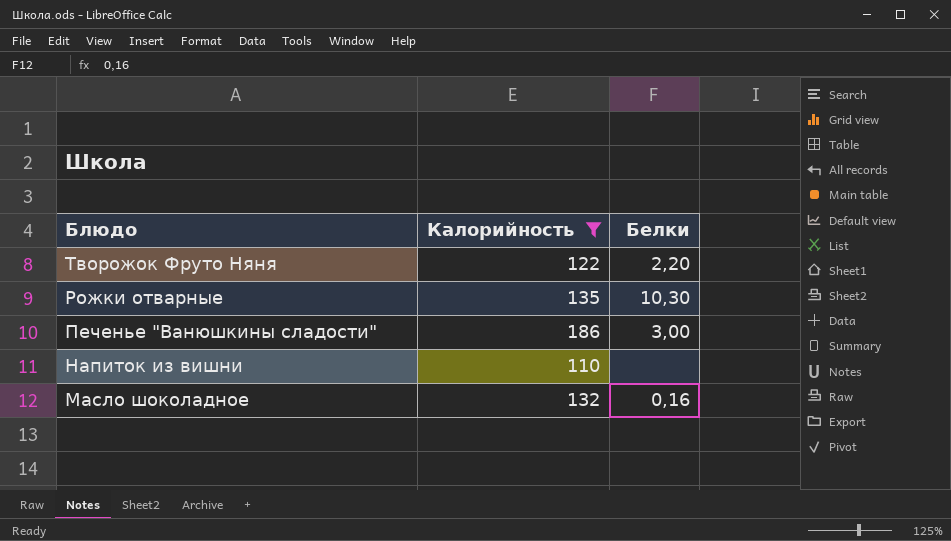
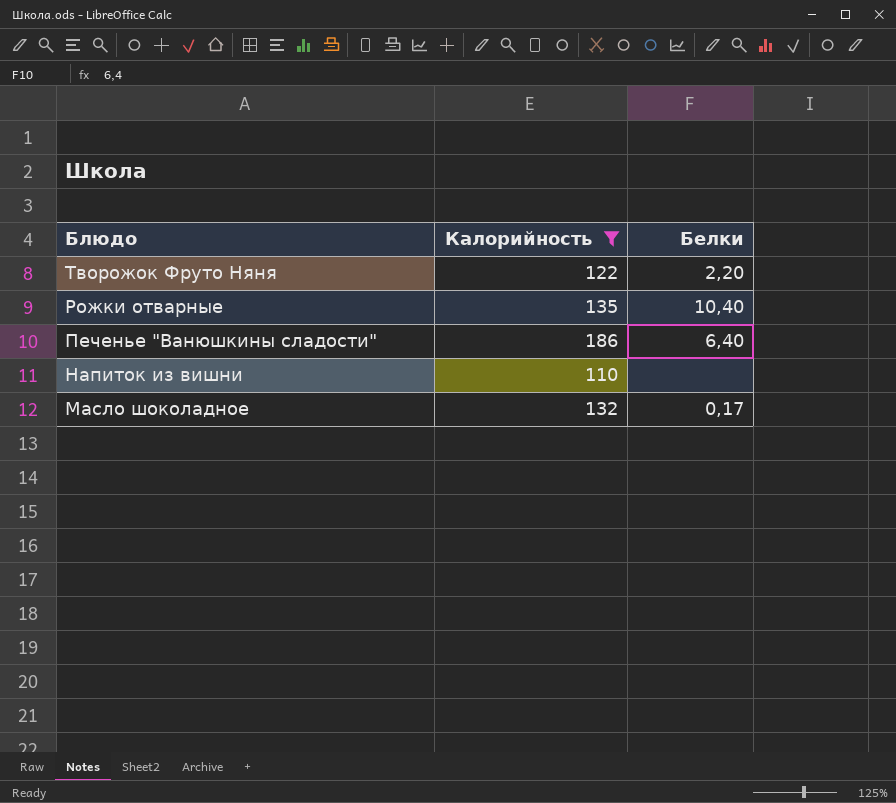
Рожки отварные | Белки: 10,30 -> 10,40
Печенье "Ванюшкины сладости" | Белки: 3,00 -> 6,40
Масло шоколадное | Белки: 0,16 -> 0,17

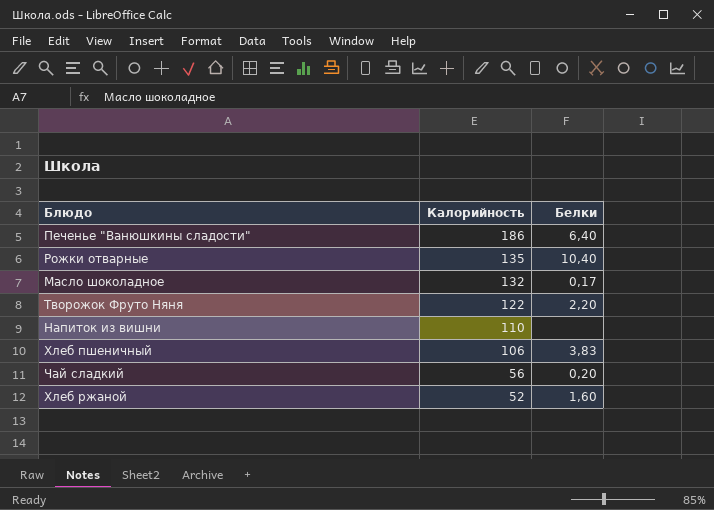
filter: Калорийность >= 110 -> none
row order: Блюдо descending -> Калорийность descending

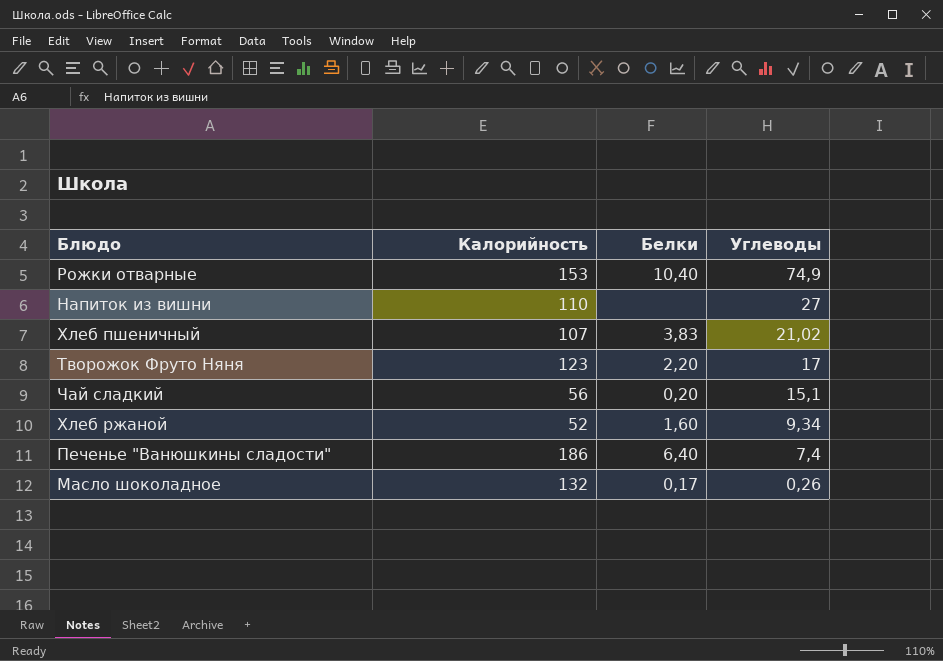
row order: Калорийность descending -> Углеводы descending
column Углеводы | position: none -> 4
Рожки отварные | Калорийность: 135 -> 153
Хлеб пшеничный | Калорийность: 106 -> 107
Творожок Фруто Няня | Калорийность: 122 -> 123

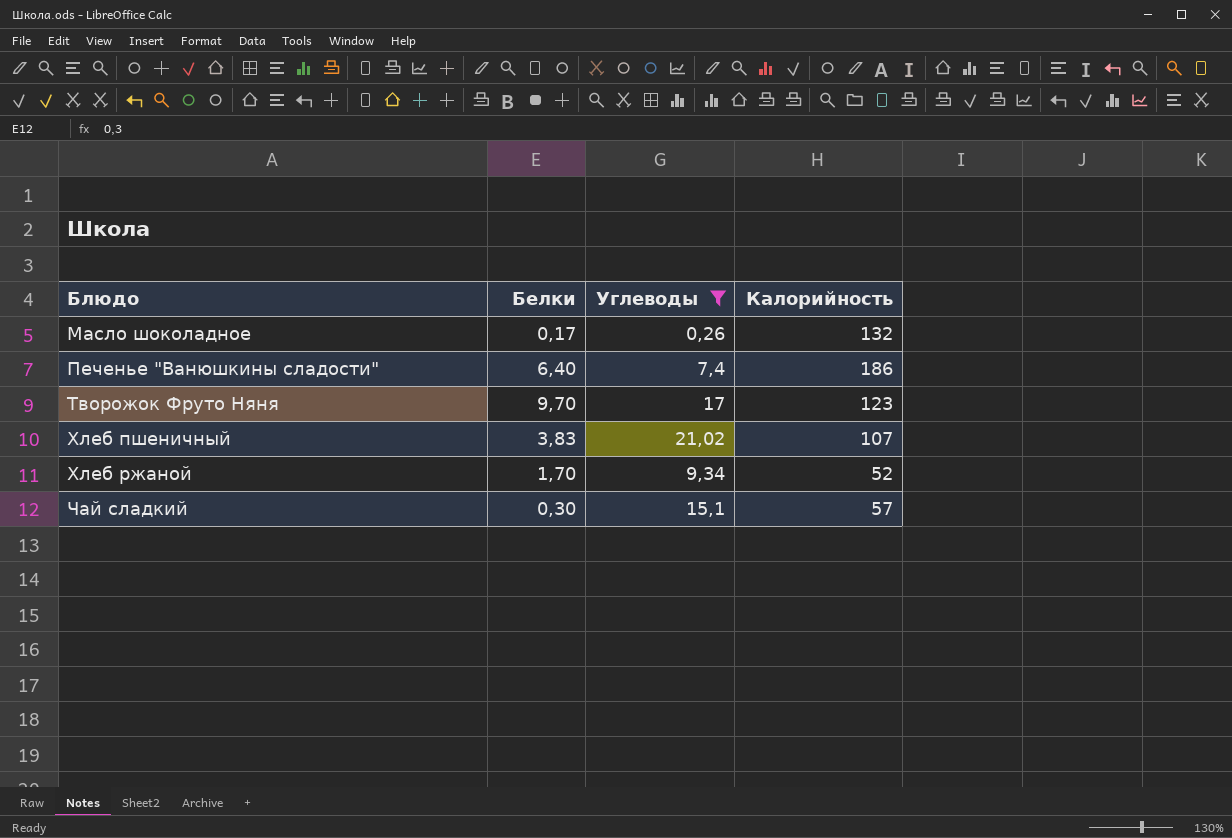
filter: none -> Углеводы <= 21,02
row order: Углеводы descending -> Блюдо ascending
column Калорийность | position: 2 -> 4
Творожок Фруто Няня | Белки: 2,20 -> 9,70
Хлеб ржаной | Белки: 1,60 -> 1,70
Чай сладкий | Белки: 0,20 -> 0,30
Чай сладкий | Калорийность: 56 -> 57

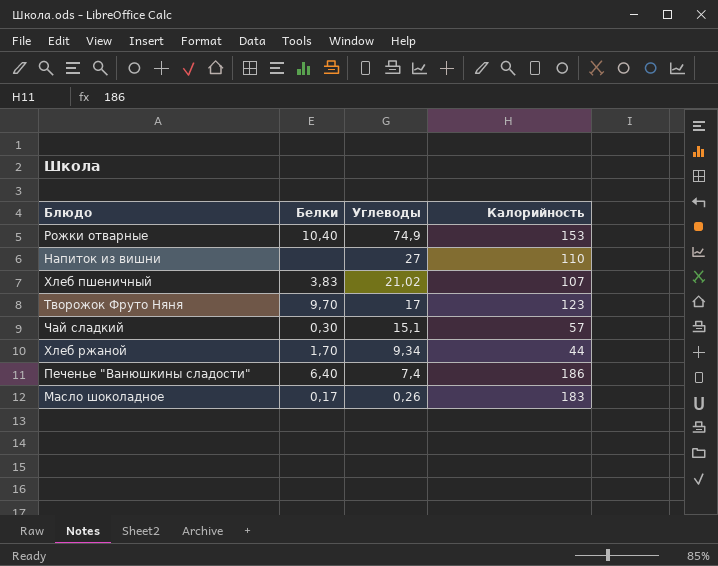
filter: Углеводы <= 21,02 -> none
row order: Блюдо ascending -> Углеводы descending
Хлеб ржаной | Калорийность: 52 -> 44
Масло шоколадное | Калорийность: 132 -> 183

